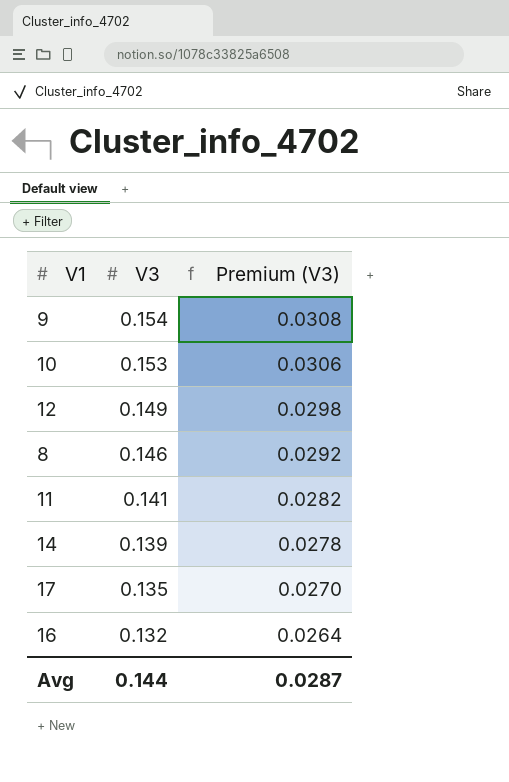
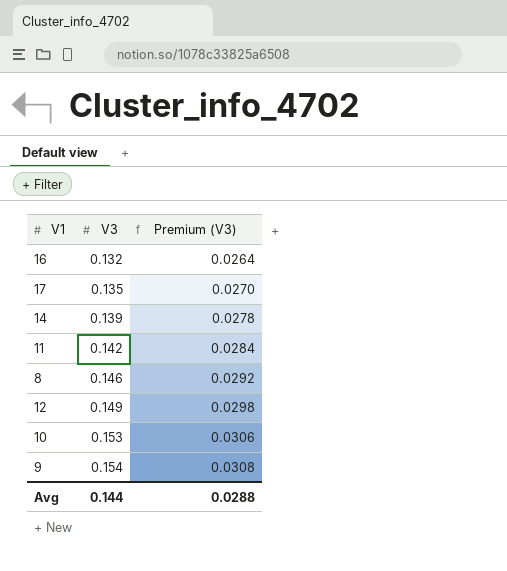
row order: V3 descending -> V3 ascending
11 | V3: 0.141 -> 0.142
11 | Premium (V3): 0.0282 -> 0.0284
Avg | Premium (V3): 0.0287 -> 0.0288

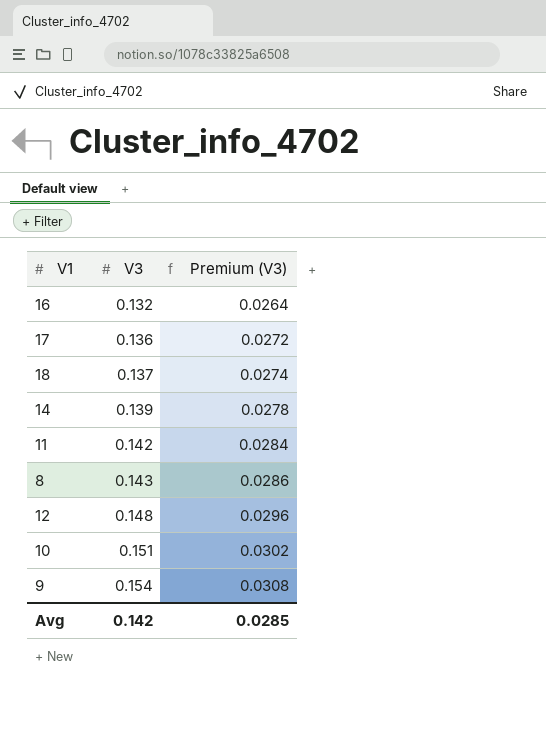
17 | V3: 0.135 -> 0.136
17 | Premium (V3): 0.0270 -> 0.0272
row 18: none -> 0.137 | 0.0274
8 | V3: 0.146 -> 0.143
8 | Premium (V3): 0.0292 -> 0.0286
12 | V3: 0.149 -> 0.148
12 | Premium (V3): 0.0298 -> 0.0296
10 | V3: 0.153 -> 0.151
10 | Premium (V3): 0.0306 -> 0.0302
Avg | V3: 0.144 -> 0.142
Avg | Premium (V3): 0.0288 -> 0.0285

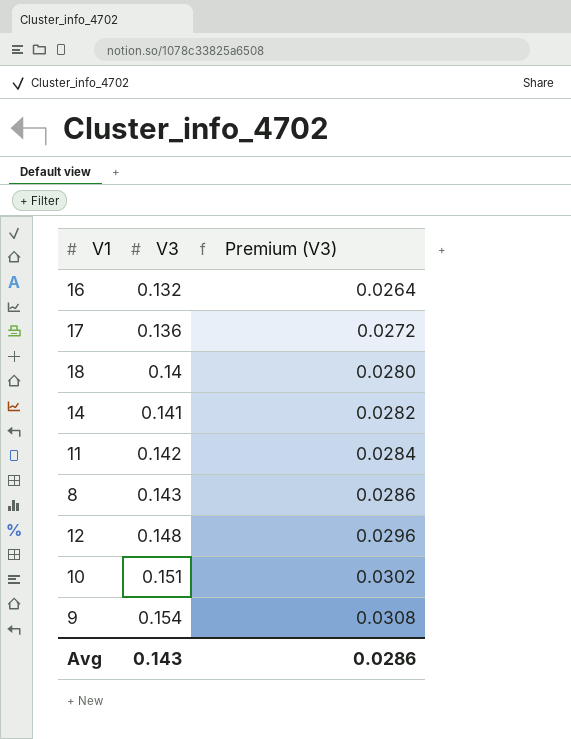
18 | V3: 0.137 -> 0.14
18 | Premium (V3): 0.0274 -> 0.0280
14 | V3: 0.139 -> 0.141
14 | Premium (V3): 0.0278 -> 0.0282
Avg | V3: 0.142 -> 0.143
Avg | Premium (V3): 0.0285 -> 0.0286

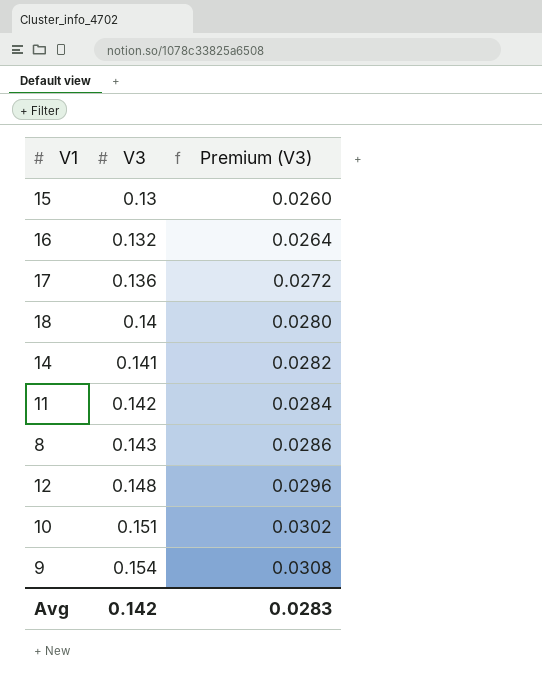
row 15: none -> 0.13 | 0.0260
Avg | V3: 0.143 -> 0.142
Avg | Premium (V3): 0.0286 -> 0.0283

